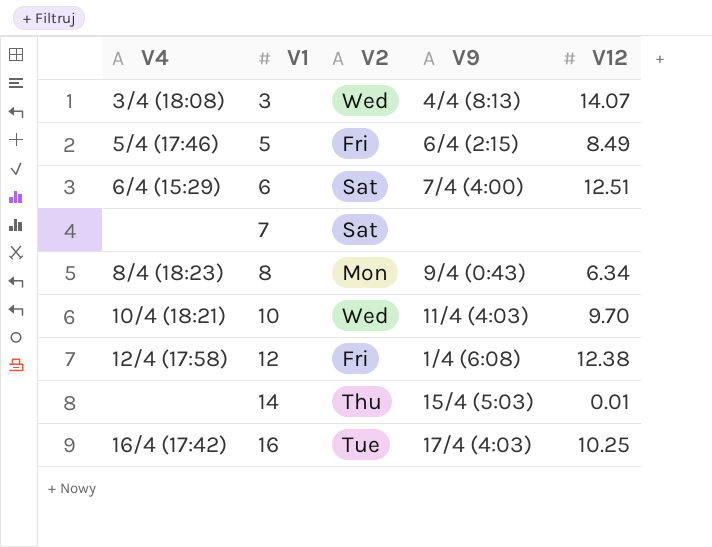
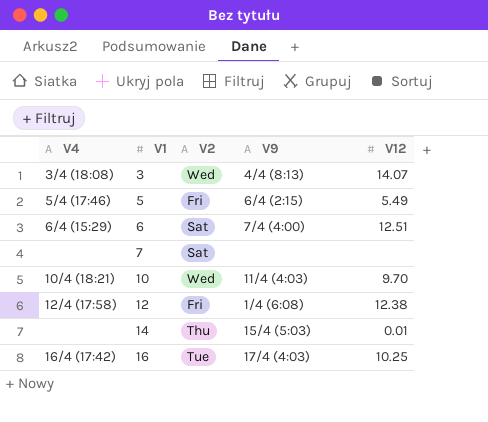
row 8: 8/4 (18:23) | Mon | 9/4 (0:43) | 6.34 -> none
5 | V12: 8.49 -> 5.49

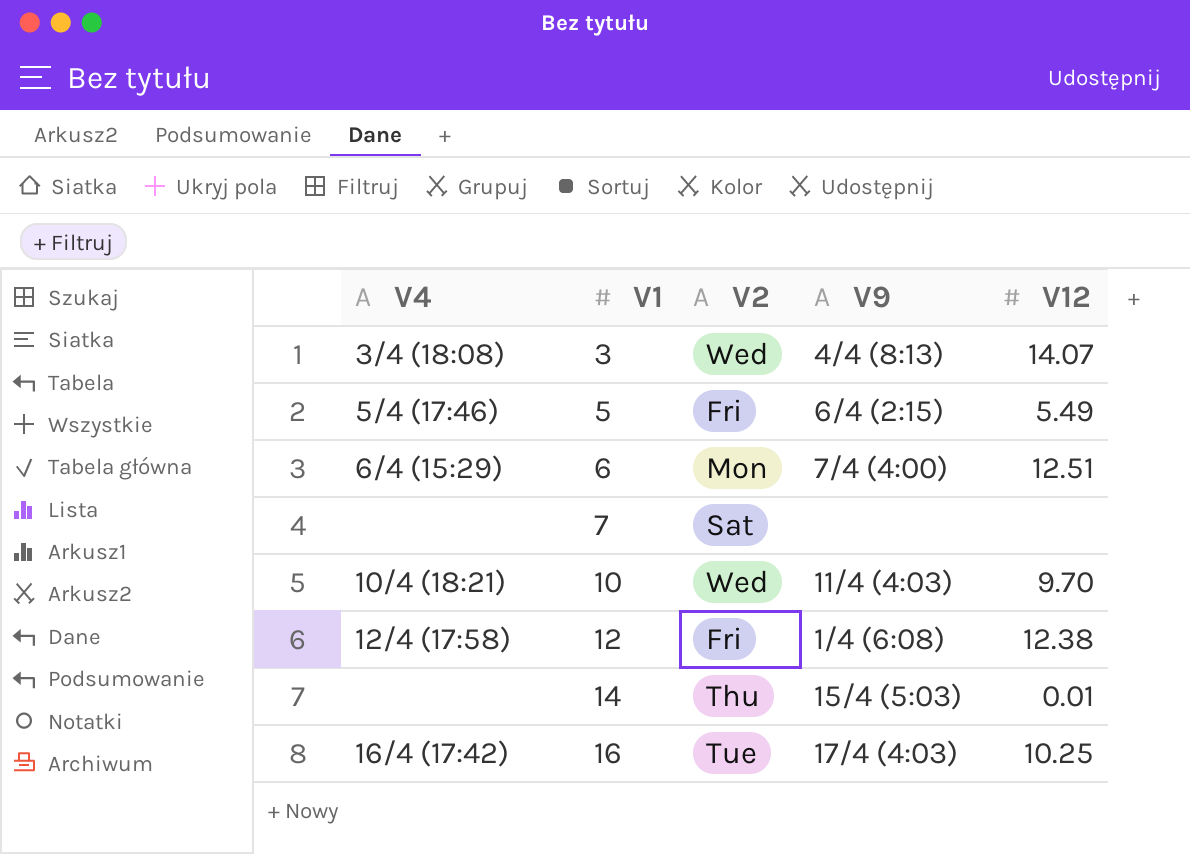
6 | V2: Sat -> Mon

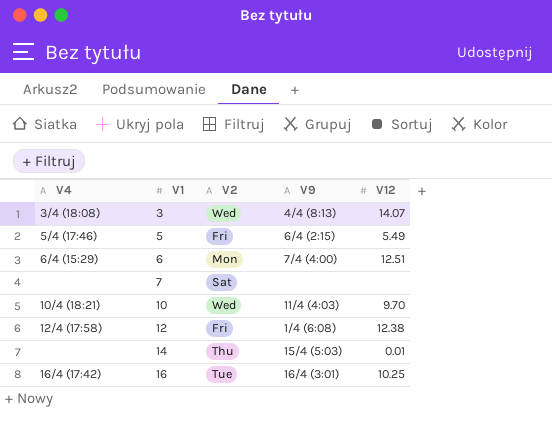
16 | V9: 17/4 (4:03) -> 16/4 (3:01)

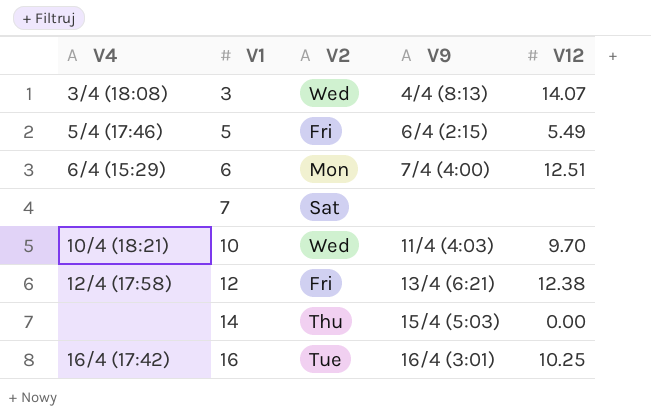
12 | V9: 1/4 (6:08) -> 13/4 (6:21)
14 | V12: 0.01 -> 0.00

